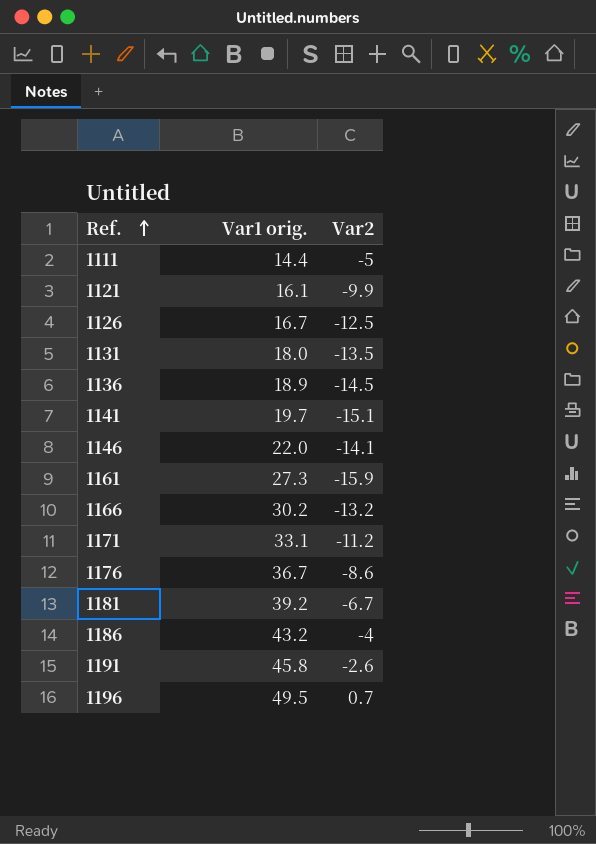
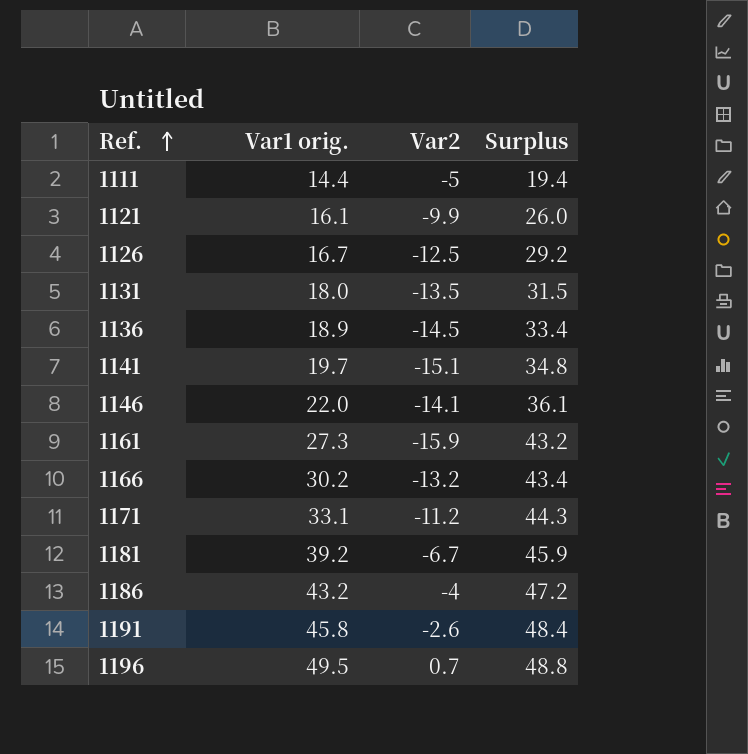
column Surplus | formula: none -> [Var1 orig.] - [Var2]
row 1176: 36.7 | -8.6 -> none

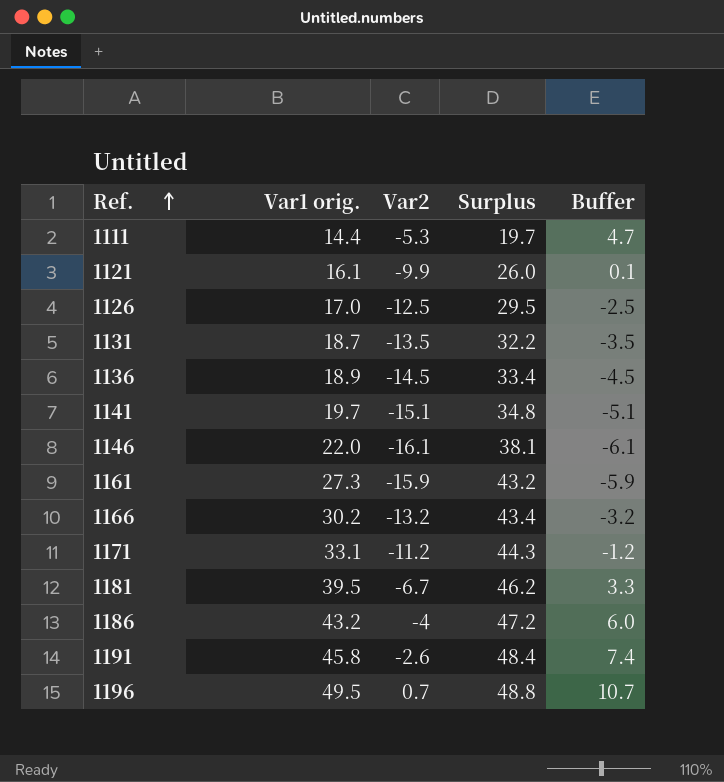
column Buffer | formula: none -> [Var2] + 10
1111 | Var2: -5 -> -5.3
1111 | Surplus: 19.4 -> 19.7
1126 | Var1 orig.: 16.7 -> 17.0
1126 | Surplus: 29.2 -> 29.5
1131 | Var1 orig.: 18.0 -> 18.7
1131 | Surplus: 31.5 -> 32.2
1146 | Var2: -14.1 -> -16.1
1146 | Surplus: 36.1 -> 38.1
1181 | Var1 orig.: 39.2 -> 39.5
1181 | Surplus: 45.9 -> 46.2

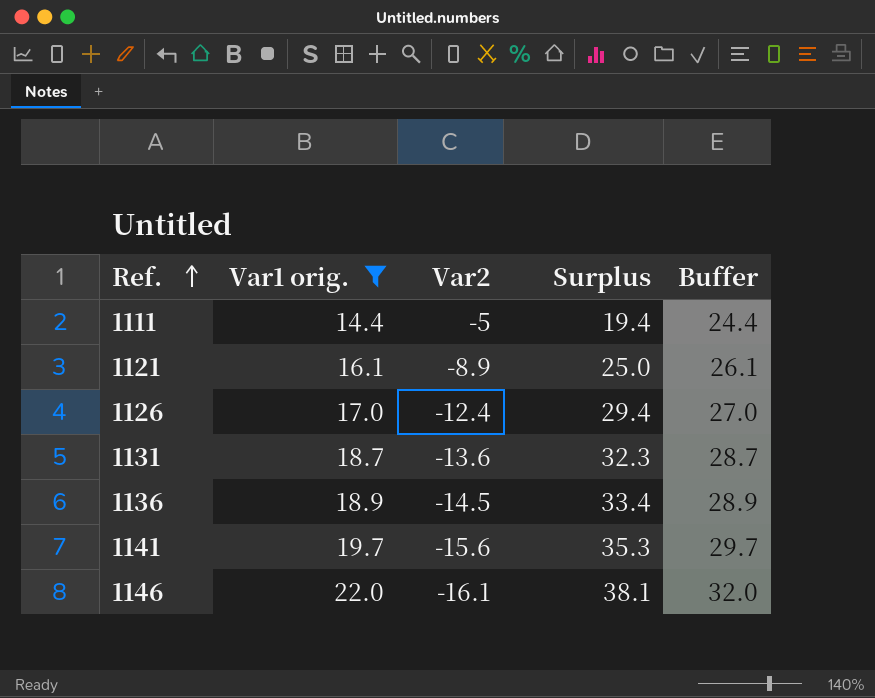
filter: none -> Var1 orig. <= 22.0
column Buffer | formula: [Var2] + 10 -> [Var1 orig.] + 10
1111 | Var2: -5.3 -> -5
1111 | Surplus: 19.7 -> 19.4
1121 | Var2: -9.9 -> -8.9
1121 | Surplus: 26.0 -> 25.0
1126 | Var2: -12.5 -> -12.4
1126 | Surplus: 29.5 -> 29.4
1131 | Var2: -13.5 -> -13.6
1131 | Surplus: 32.2 -> 32.3
1141 | Var2: -15.1 -> -15.6
1141 | Surplus: 34.8 -> 35.3

